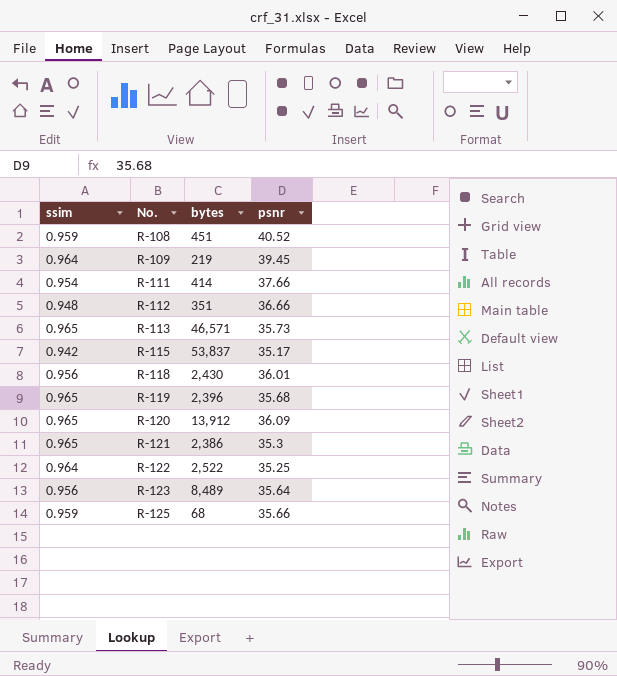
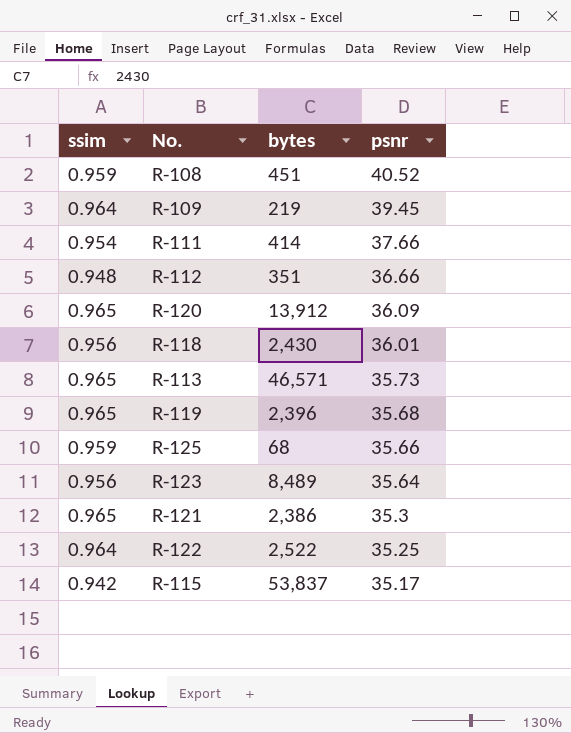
row order: No. ascending -> psnr descending

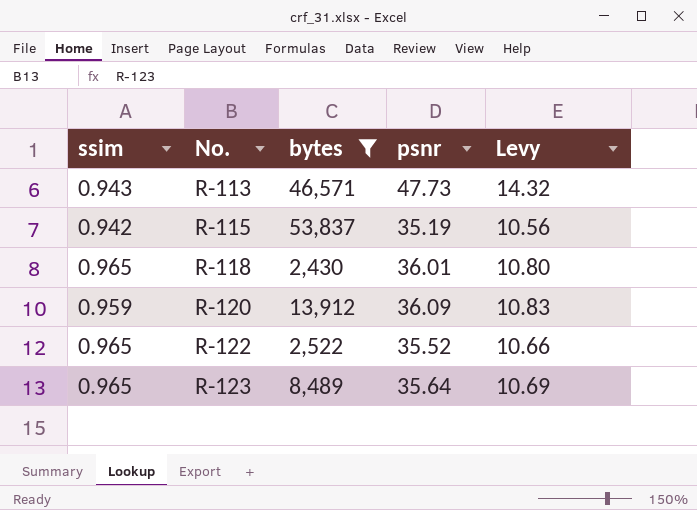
filter: none -> bytes >= 2,430
row order: psnr descending -> No. ascending
column Levy | formula: none -> [psnr] * 0.3
R-113 | ssim: 0.965 -> 0.943
R-113 | psnr: 35.73 -> 47.73
R-115 | psnr: 35.17 -> 35.19
R-118 | ssim: 0.956 -> 0.965
R-120 | ssim: 0.965 -> 0.959
R-122 | ssim: 0.964 -> 0.965
R-122 | psnr: 35.25 -> 35.52
R-123 | ssim: 0.956 -> 0.965

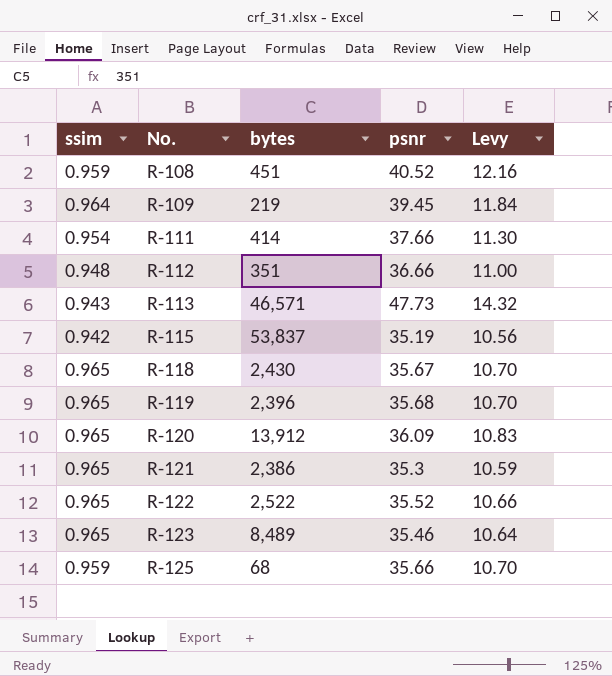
filter: bytes >= 2,430 -> none
R-118 | psnr: 36.01 -> 35.67
R-118 | Levy: 10.80 -> 10.70
R-120 | ssim: 0.959 -> 0.965
R-123 | psnr: 35.64 -> 35.46
R-123 | Levy: 10.69 -> 10.64

